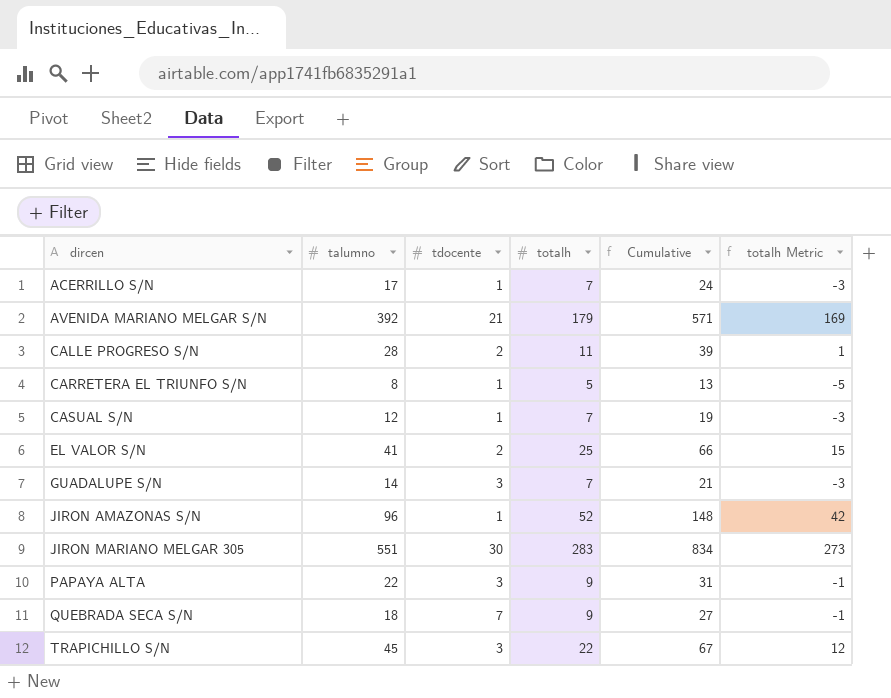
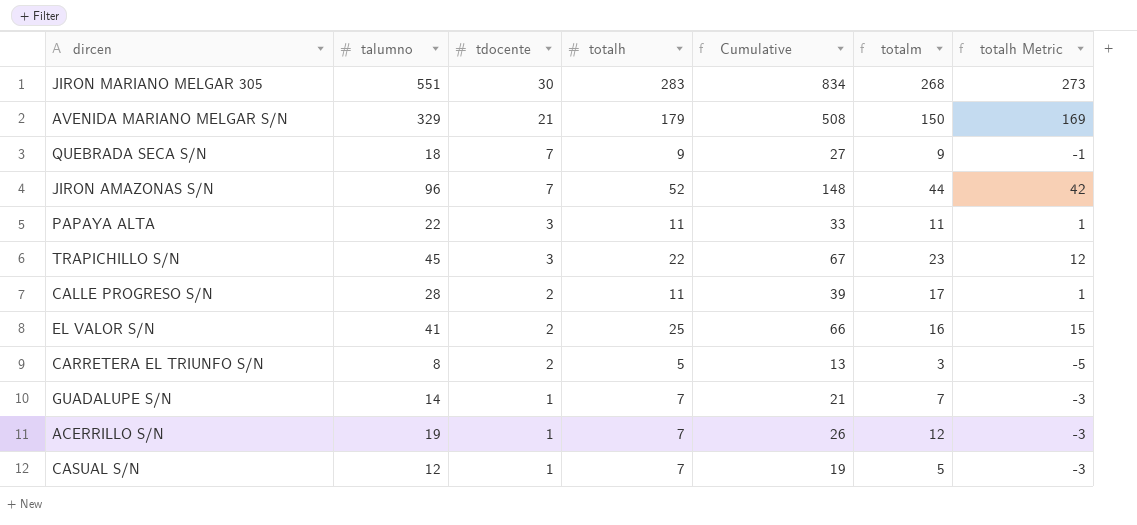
row order: dircen ascending -> tdocente descending
column totalm | formula: none -> [talumno] - [totalh]
AVENIDA MARIANO MELGAR S/N | talumno: 392 -> 329
AVENIDA MARIANO MELGAR S/N | Cumulative: 571 -> 508
JIRON AMAZONAS S/N | tdocente: 1 -> 7
PAPAYA ALTA | totalh: 9 -> 11
PAPAYA ALTA | Cumulative: 31 -> 33
PAPAYA ALTA | totalh Metric: -1 -> 1
CARRETERA EL TRIUNFO S/N | tdocente: 1 -> 2
GUADALUPE S/N | tdocente: 3 -> 1
ACERRILLO S/N | talumno: 17 -> 19
ACERRILLO S/N | Cumulative: 24 -> 26

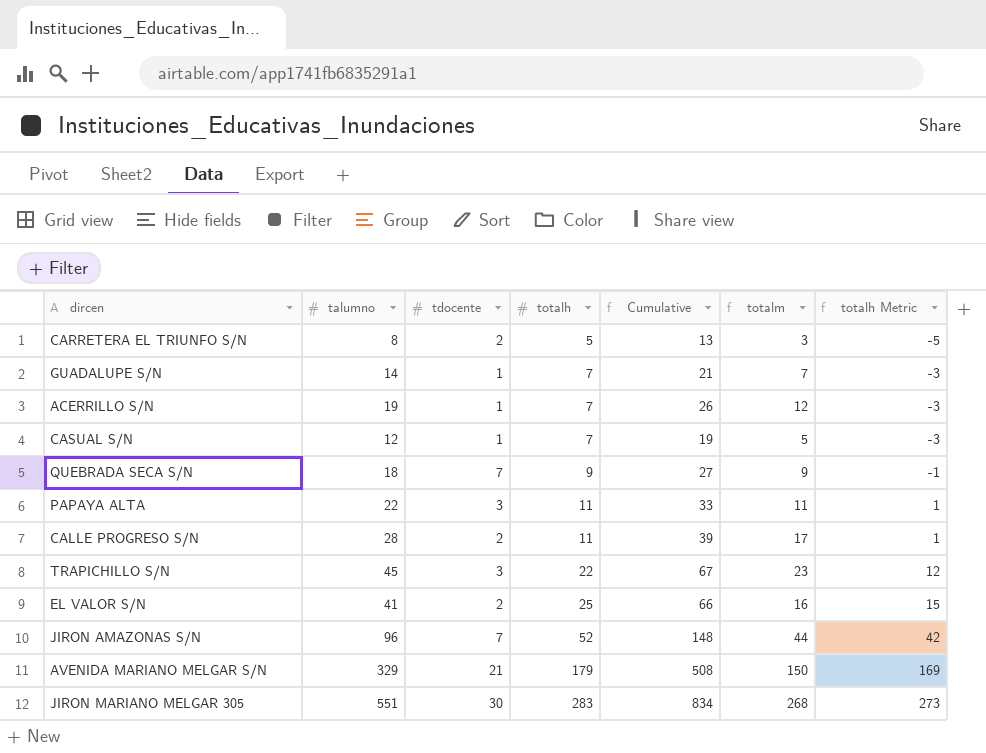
row order: tdocente descending -> totalh ascending

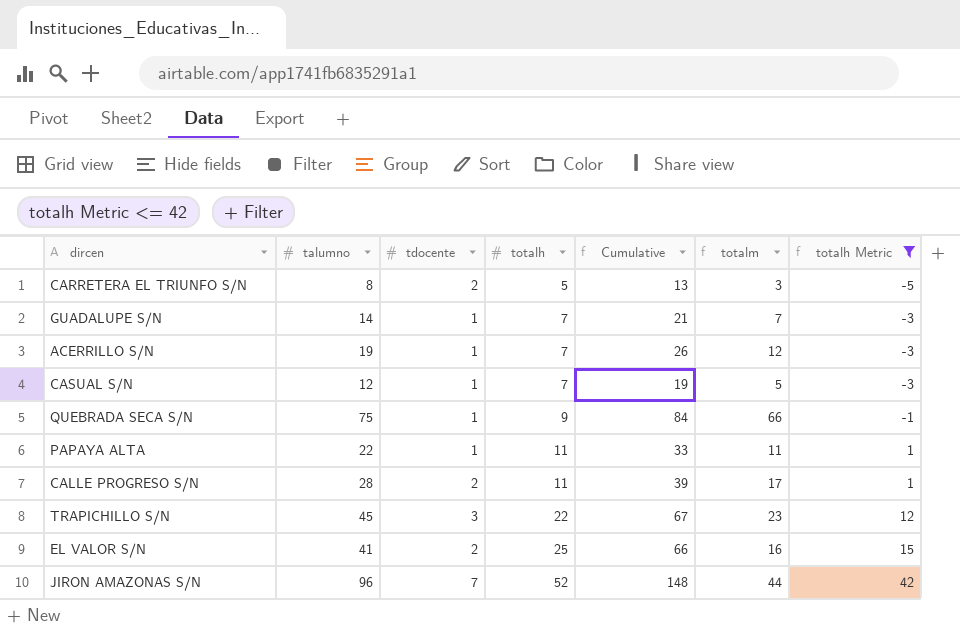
filter: none -> totalh Metric <= 42
QUEBRADA SECA S/N | talumno: 18 -> 75
QUEBRADA SECA S/N | tdocente: 7 -> 1
QUEBRADA SECA S/N | Cumulative: 27 -> 84
QUEBRADA SECA S/N | totalm: 9 -> 66
PAPAYA ALTA | tdocente: 3 -> 1

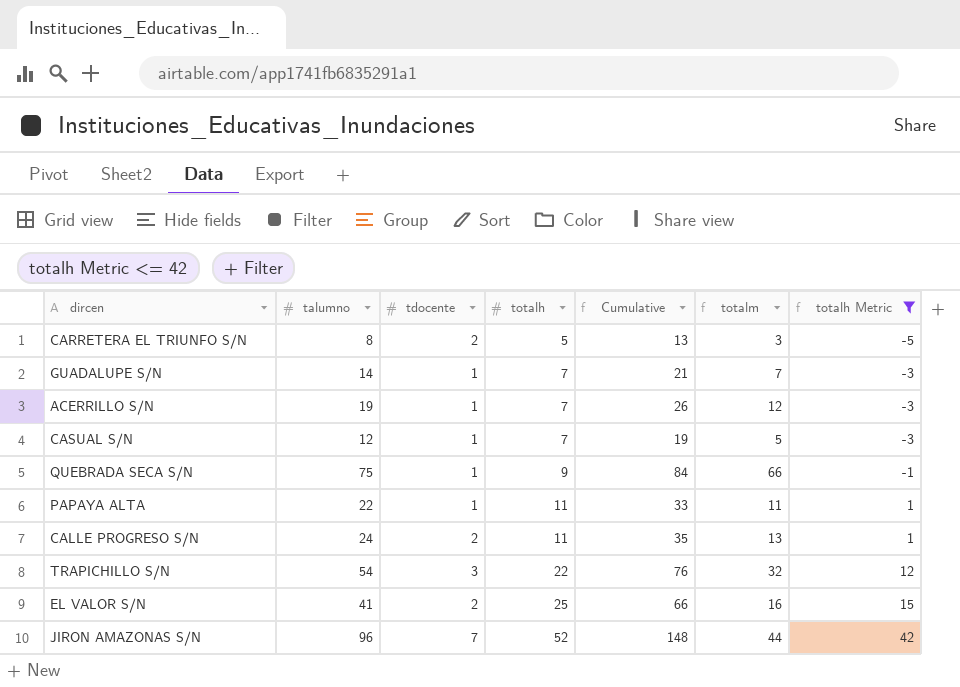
CALLE PROGRESO S/N | talumno: 28 -> 24
CALLE PROGRESO S/N | Cumulative: 39 -> 35
CALLE PROGRESO S/N | totalm: 17 -> 13
TRAPICHILLO S/N | talumno: 45 -> 54
TRAPICHILLO S/N | Cumulative: 67 -> 76
TRAPICHILLO S/N | totalm: 23 -> 32

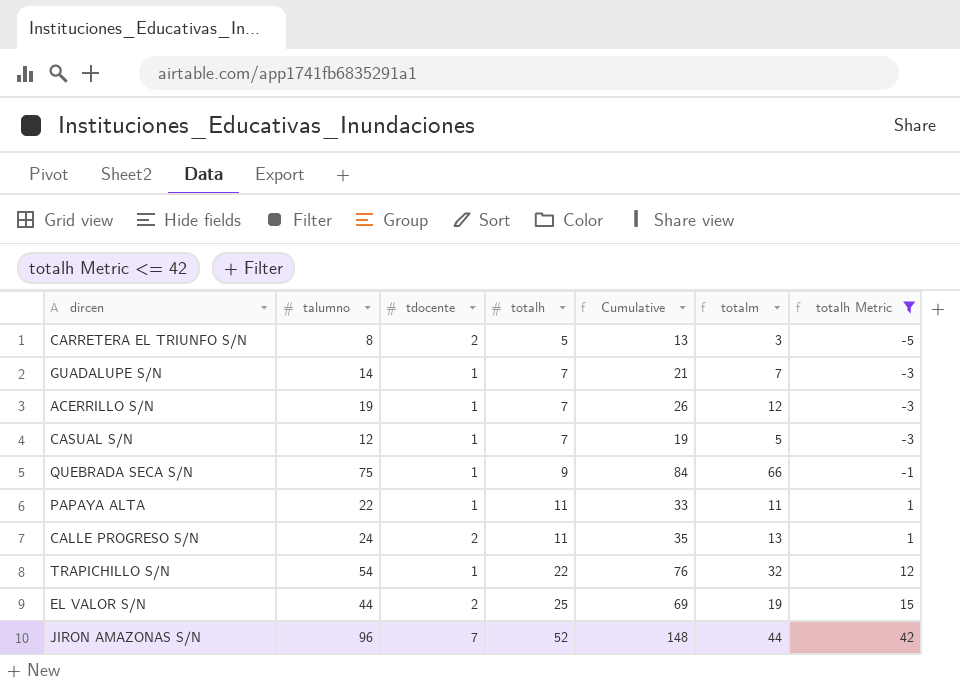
TRAPICHILLO S/N | tdocente: 3 -> 1
EL VALOR S/N | talumno: 41 -> 44
EL VALOR S/N | Cumulative: 66 -> 69
EL VALOR S/N | totalm: 16 -> 19

